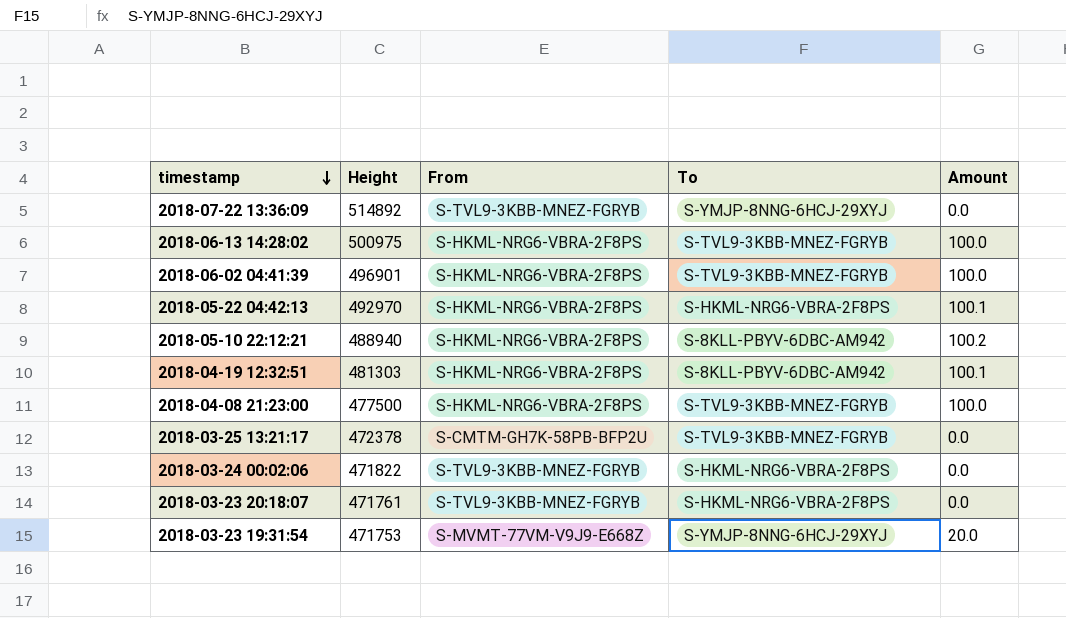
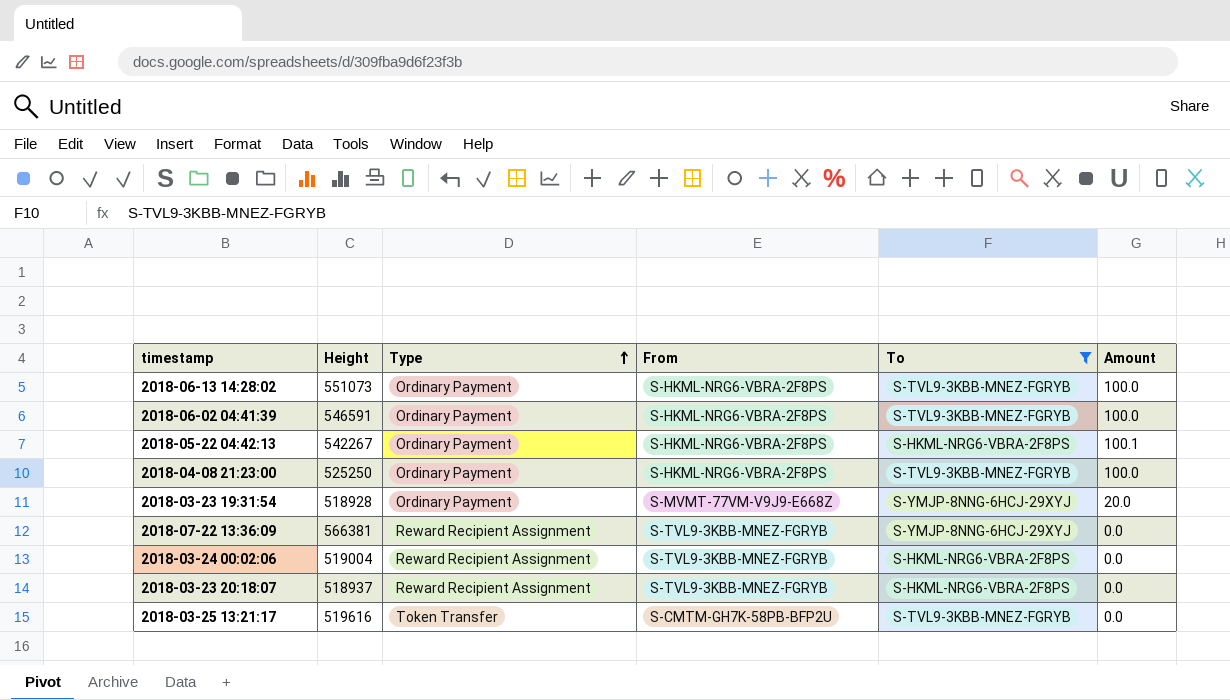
filter: none -> To != S-8KLL-PBYV-6DBC-AM942
row order: timestamp descending -> Type ascending
column Type | position: none -> 3
2018-06-13 14:28:02 | Height: 500975 -> 551073
2018-06-02 04:41:39 | Height: 496901 -> 546591
2018-05-22 04:42:13 | Height: 492970 -> 542267
2018-04-08 21:23:00 | Height: 477500 -> 525250
2018-03-23 19:31:54 | Height: 471753 -> 518928
2018-07-22 13:36:09 | Height: 514892 -> 566381
2018-03-24 00:02:06 | Height: 471822 -> 519004
2018-03-23 20:18:07 | Height: 471761 -> 518937
2018-03-25 13:21:17 | Height: 472378 -> 519616

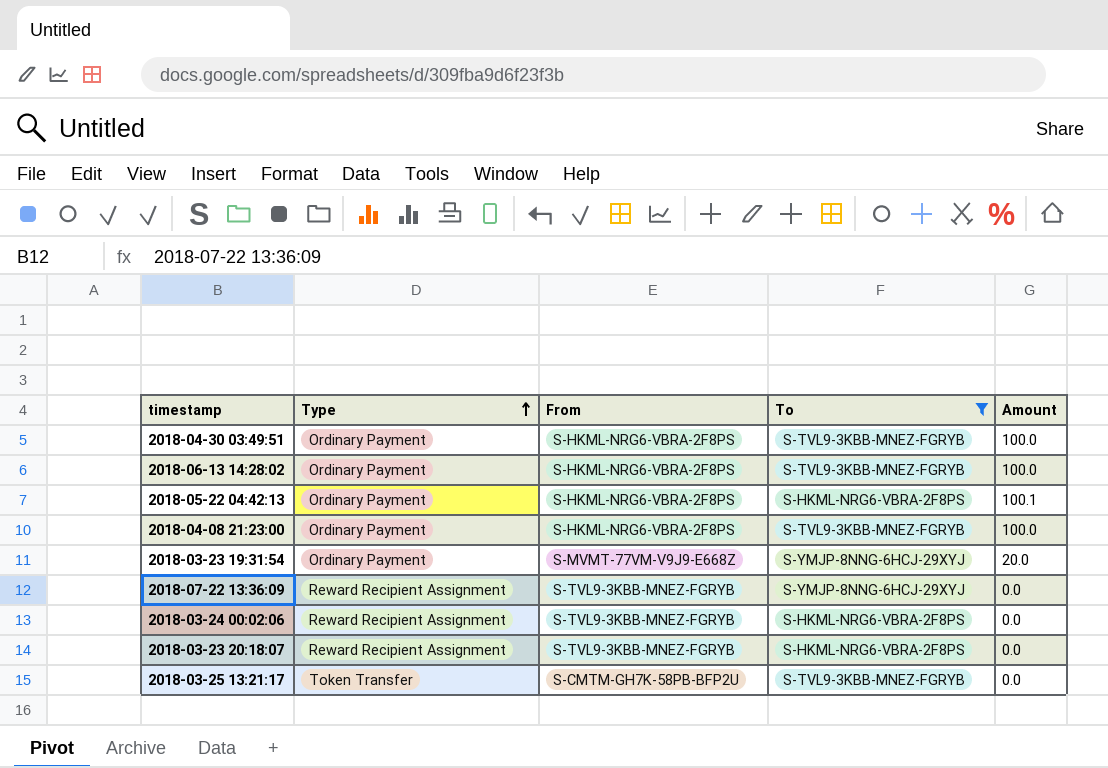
column Height | position: 2 -> none
row 2018-06-02 04:41:39: 546591 | Ordinary Payment | S-HKML-NRG6-VBRA-2F8PS | S-TVL9-3KBB-MNEZ-FGRYB | 100.0 -> none
row 2018-04-30 03:49:51: none -> Ordinary Payment | S-HKML-NRG6-VBRA-2F8PS | S-TVL9-3KBB-MNEZ-FGRYB | 100.0

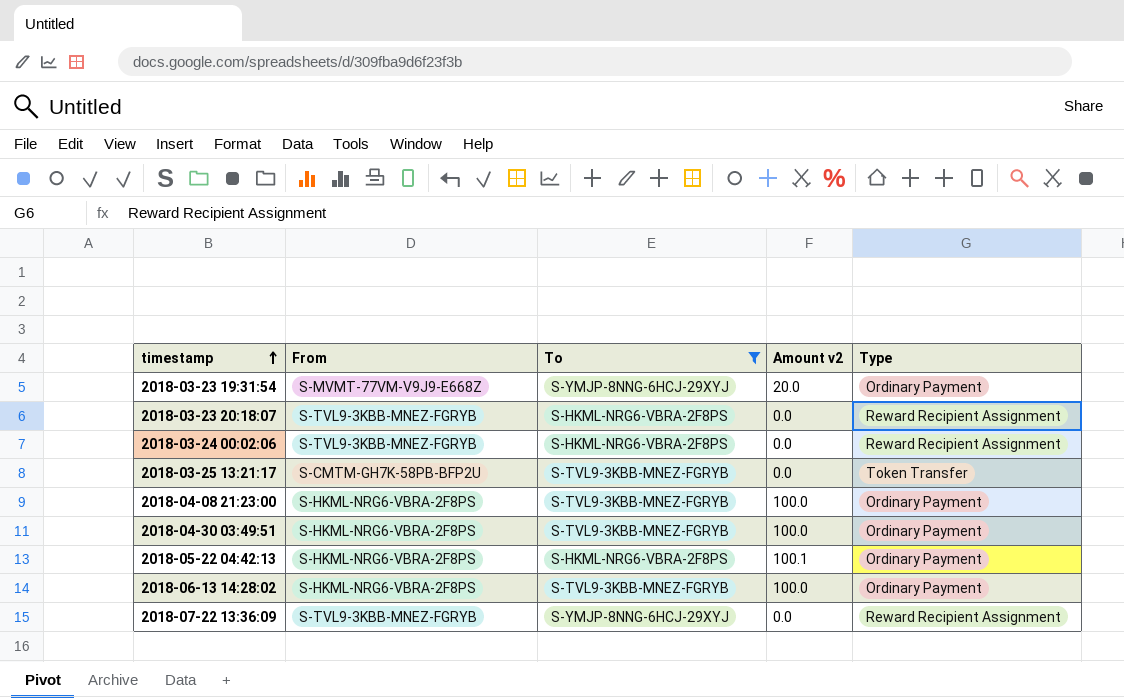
row order: Type ascending -> timestamp ascending
column name: Amount -> Amount v2
column Type | position: 2 -> 5

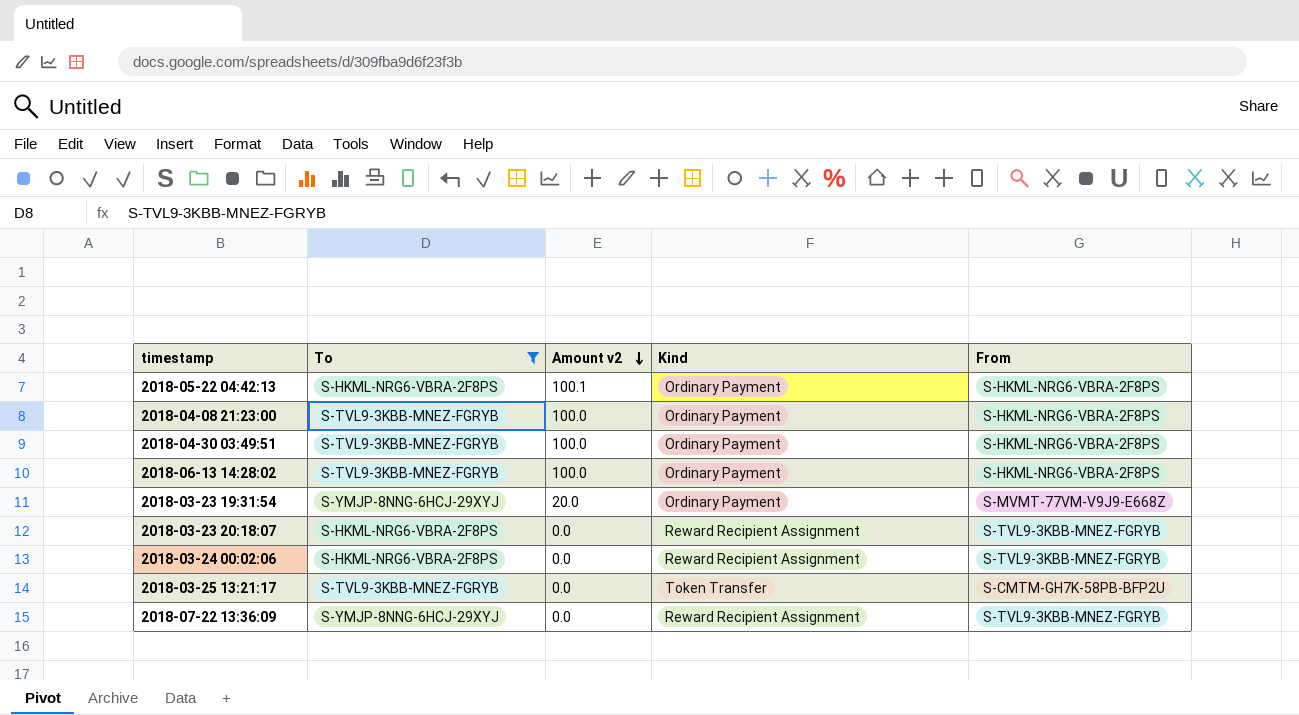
row order: timestamp ascending -> Amount v2 descending
column name: Type -> Kind
column From | position: 2 -> 5

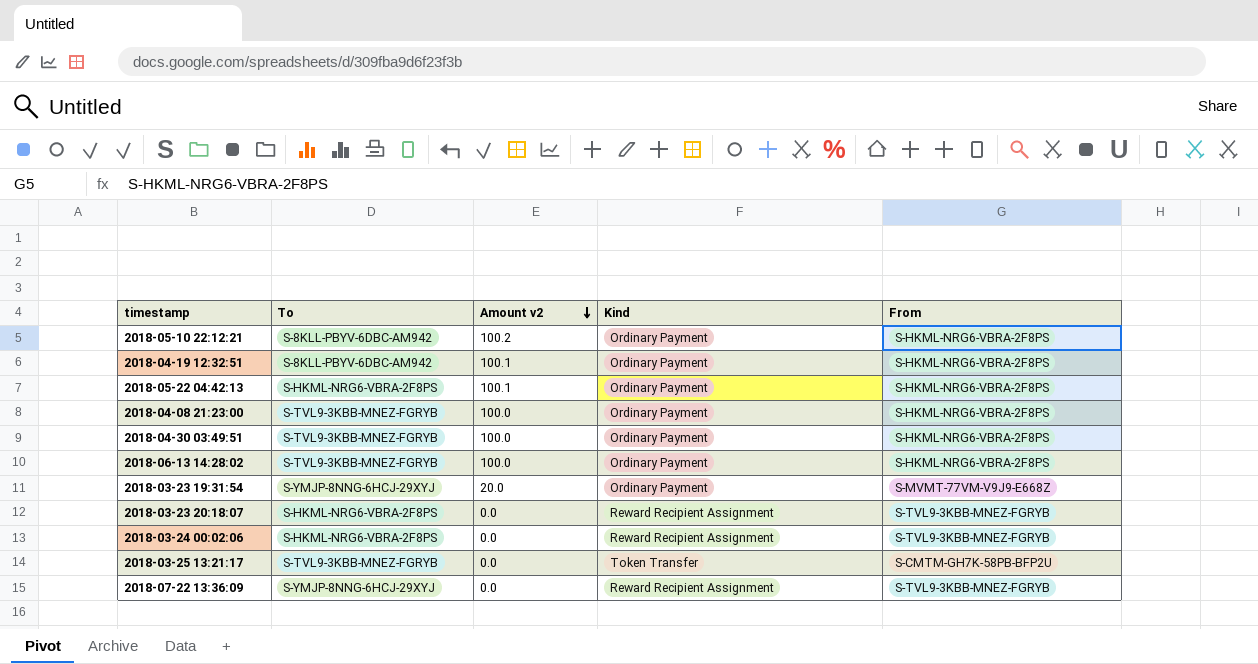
filter: To != S-8KLL-PBYV-6DBC-AM942 -> none

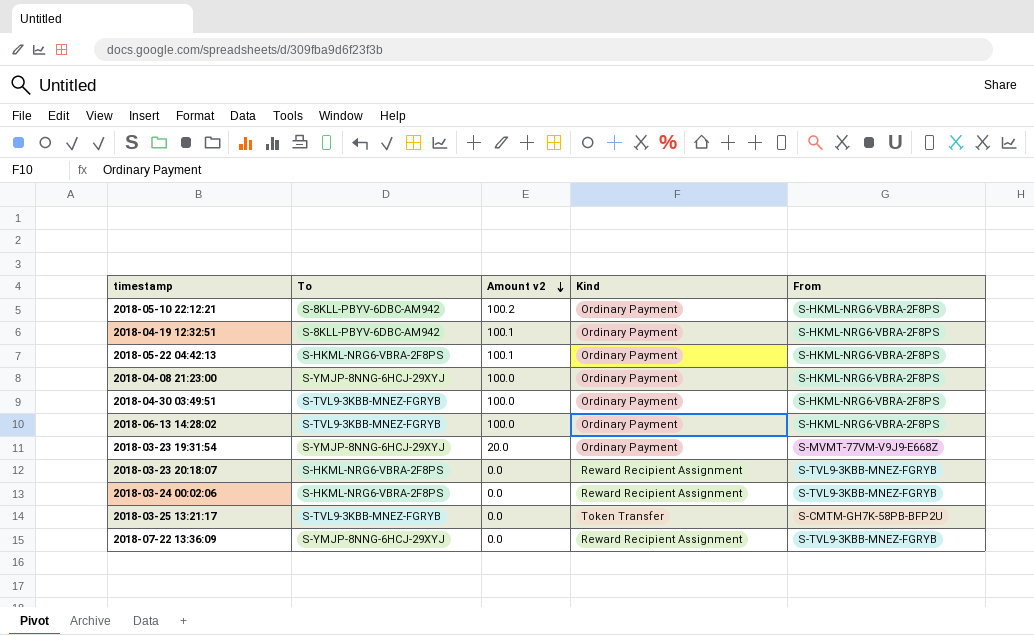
2018-04-08 21:23:00 | To: S-TVL9-3KBB-MNEZ-FGRYB -> S-YMJP-8NNG-6HCJ-29XYJ

